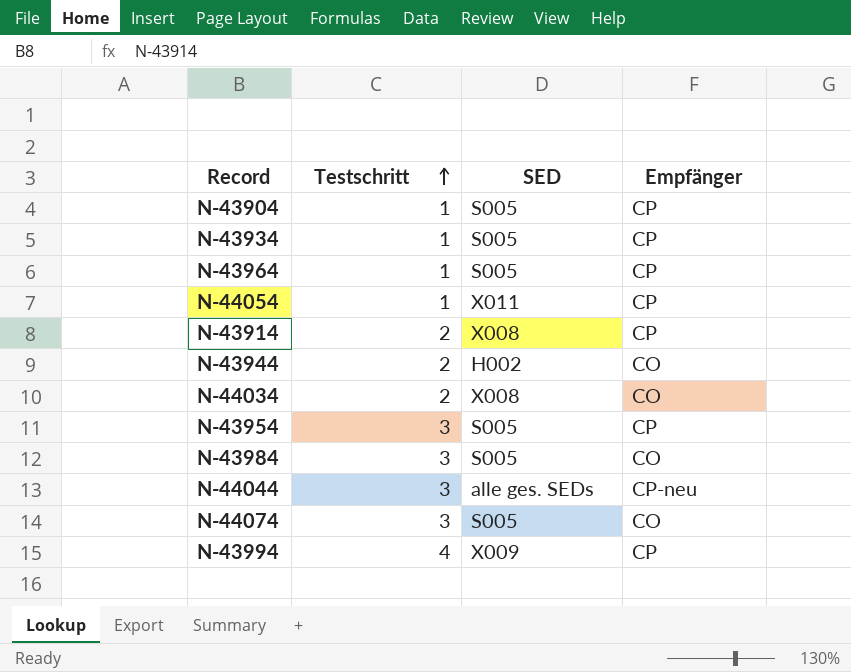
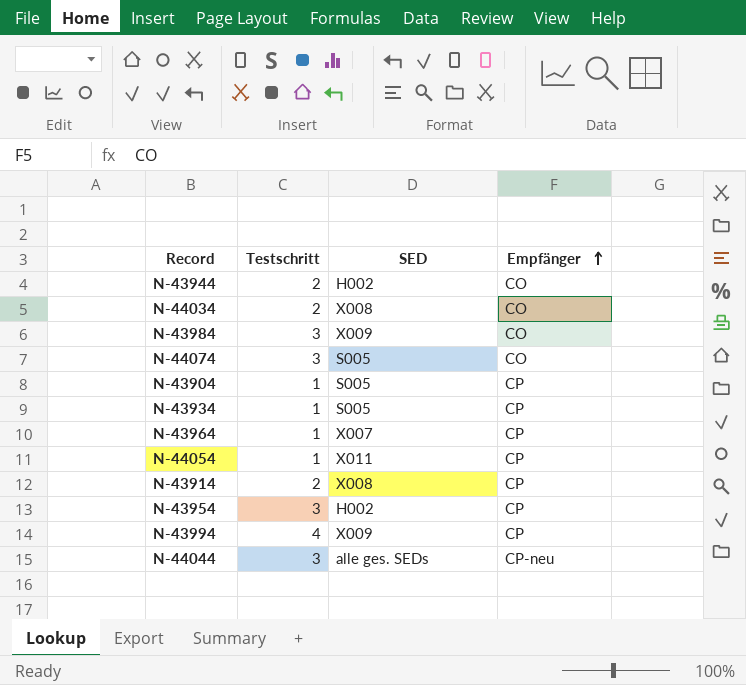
row order: Testschritt ascending -> Empfänger ascending
N-43984 | SED: S005 -> X009
N-43964 | SED: S005 -> X007
N-43954 | SED: S005 -> H002

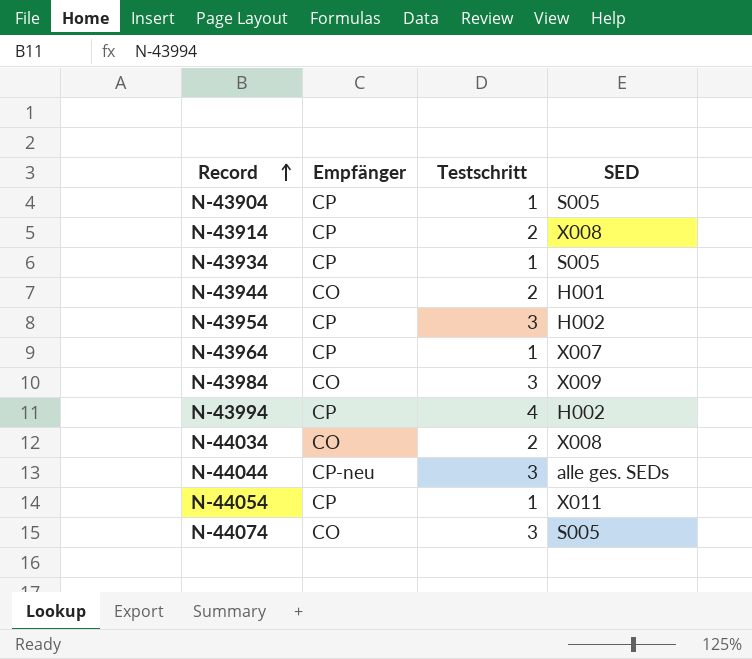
row order: Empfänger ascending -> Record ascending
column Empfänger | position: 4 -> 2
N-43944 | SED: H002 -> H001
N-43994 | SED: X009 -> H002

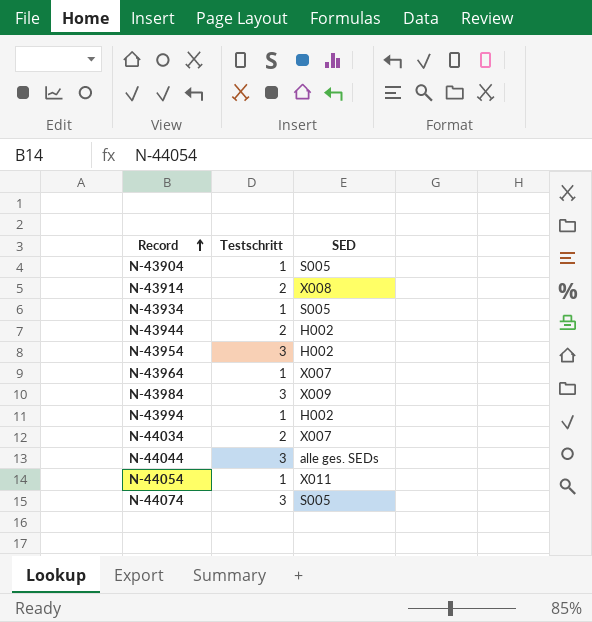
column Empfänger | position: 2 -> none
N-43944 | SED: H001 -> H002
N-43994 | Testschritt: 4 -> 1
N-44034 | SED: X008 -> X007

